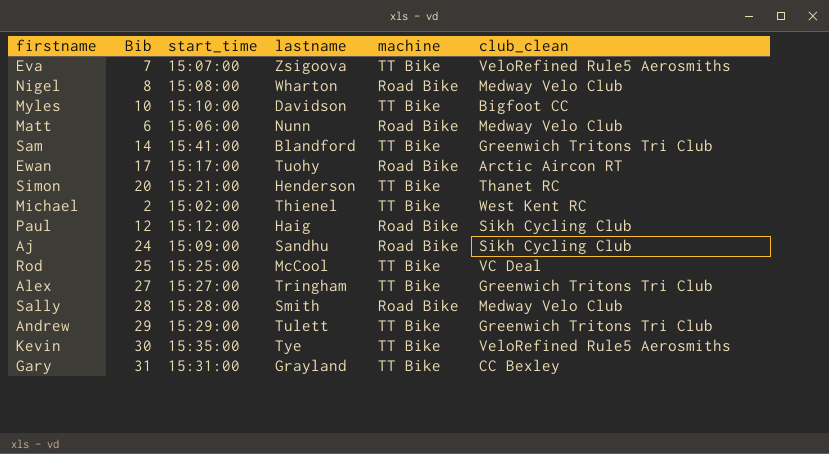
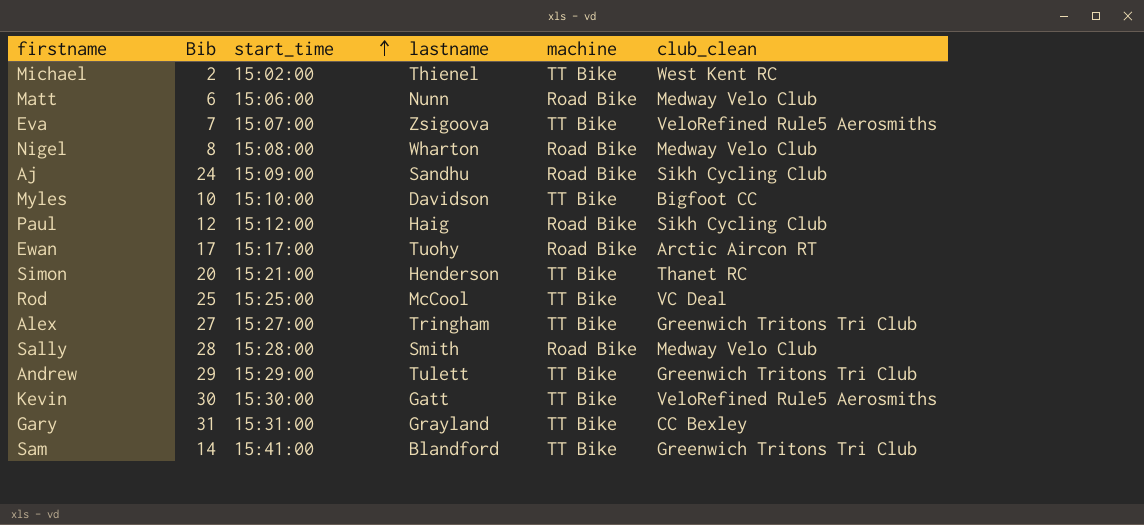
row order: none -> start_time ascending
Kevin | start_time: 15:35:00 -> 15:30:00
Kevin | lastname: Tye -> Gatt

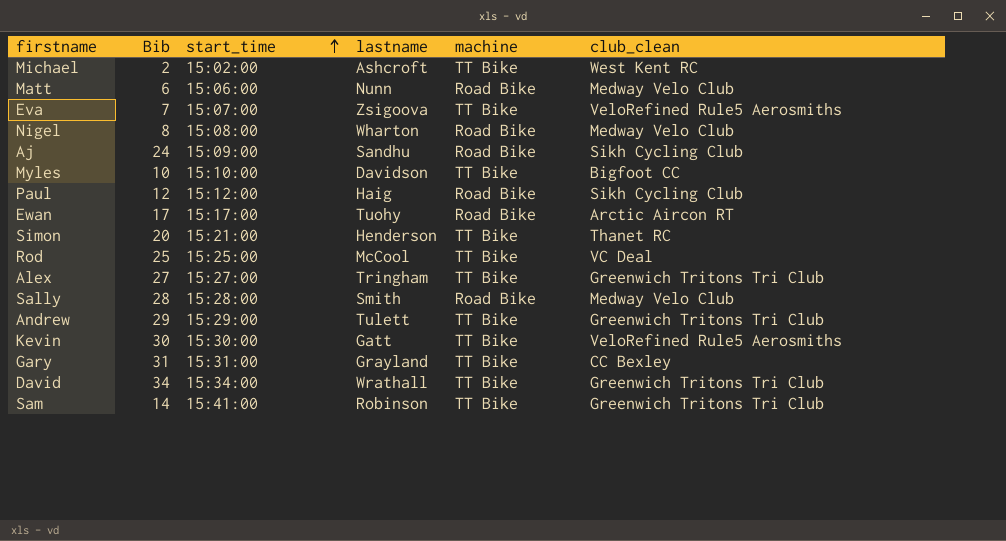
Michael | lastname: Thienel -> Ashcroft
row David: none -> 34 | 15:34:00 | Wrathall | TT Bike | Greenwich Tritons Tri Club
Sam | lastname: Blandford -> Robinson

